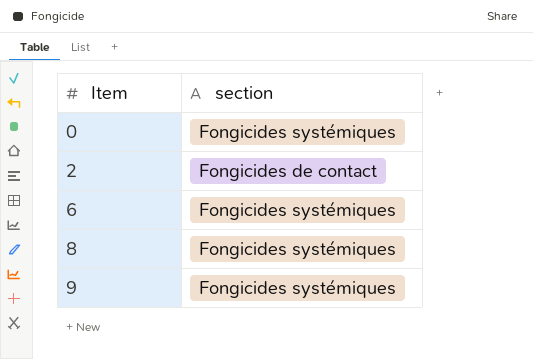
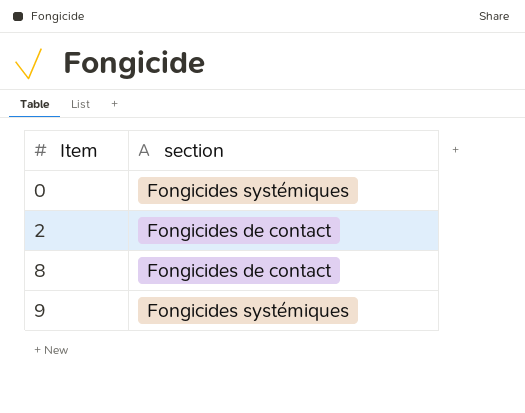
row 6: Fongicides systémiques -> none
8 | section: Fongicides systémiques -> Fongicides de contact

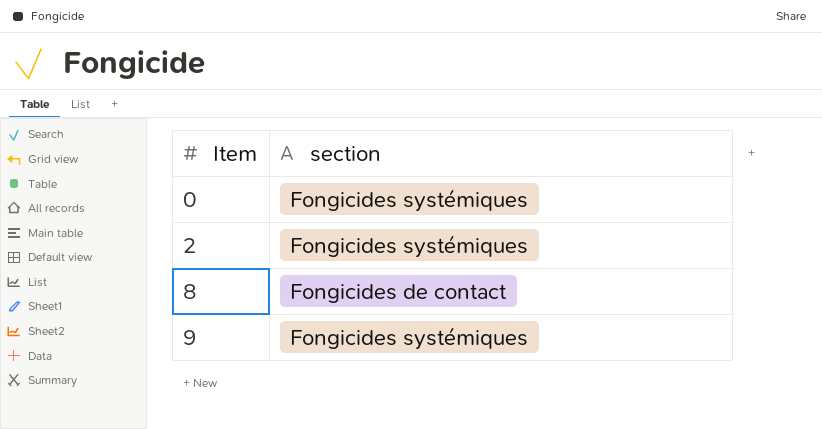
2 | section: Fongicides de contact -> Fongicides systémiques

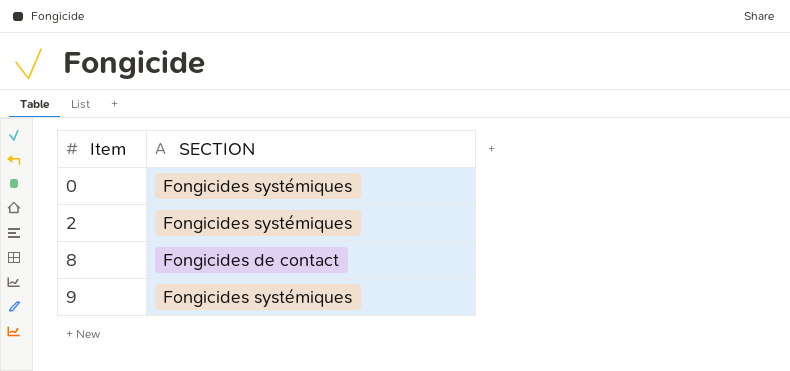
column name: section -> SECTION

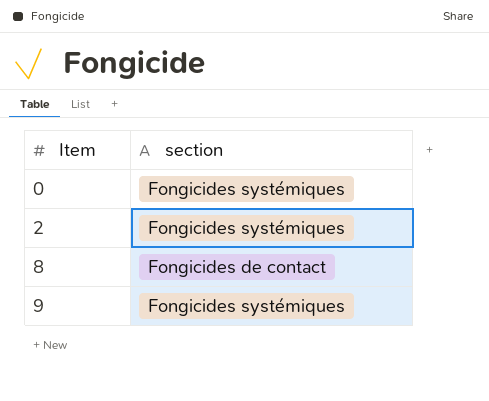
column name: SECTION -> section

